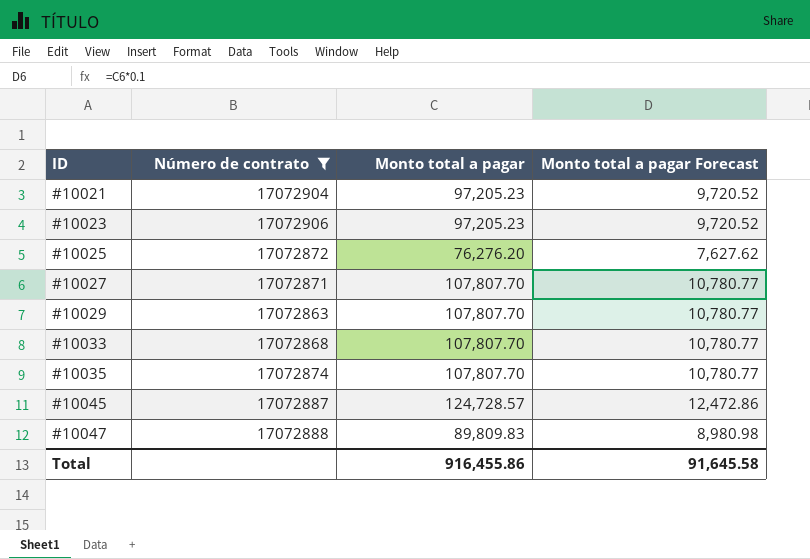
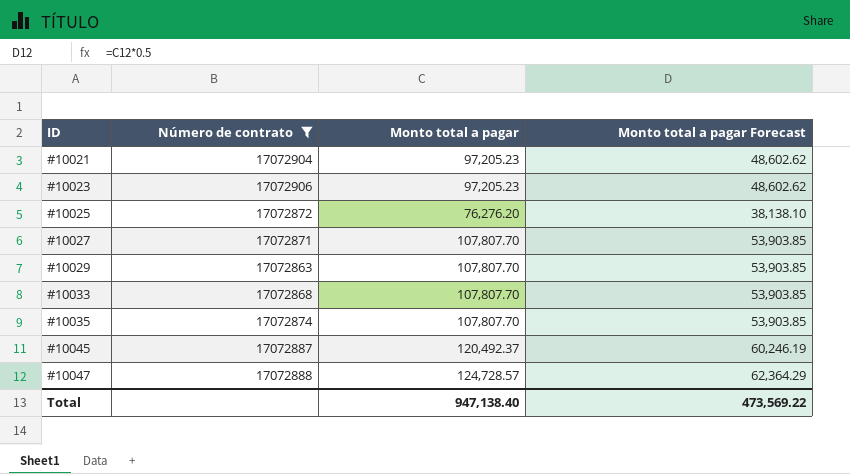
column Monto total a pagar Forecast | formula: [Monto total a pagar] * 0.1 -> [Monto total a pagar] * 0.5
#10045 | Monto total a pagar: 124,728.57 -> 120,492.37
#10047 | Monto total a pagar: 89,809.83 -> 124,728.57
Total | Monto total a pagar: 916,455.86 -> 947,138.40
Total | Monto total a pagar Forecast: 91,645.58 -> 473,569.22

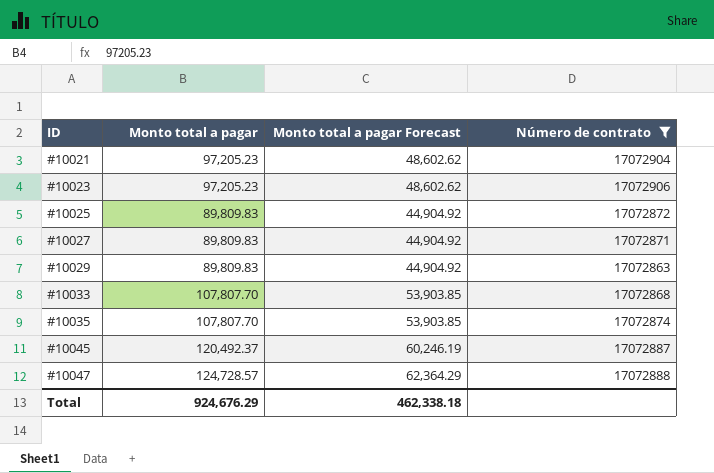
column Número de contrato | position: 2 -> 4
#10025 | Monto total a pagar: 76,276.20 -> 89,809.83
#10025 | Monto total a pagar Forecast: 38,138.10 -> 44,904.92
#10027 | Monto total a pagar: 107,807.70 -> 89,809.83
#10027 | Monto total a pagar Forecast: 53,903.85 -> 44,904.92
#10029 | Monto total a pagar: 107,807.70 -> 89,809.83
#10029 | Monto total a pagar Forecast: 53,903.85 -> 44,904.92
Total | Monto total a pagar: 947,138.40 -> 924,676.29
Total | Monto total a pagar Forecast: 473,569.22 -> 462,338.18

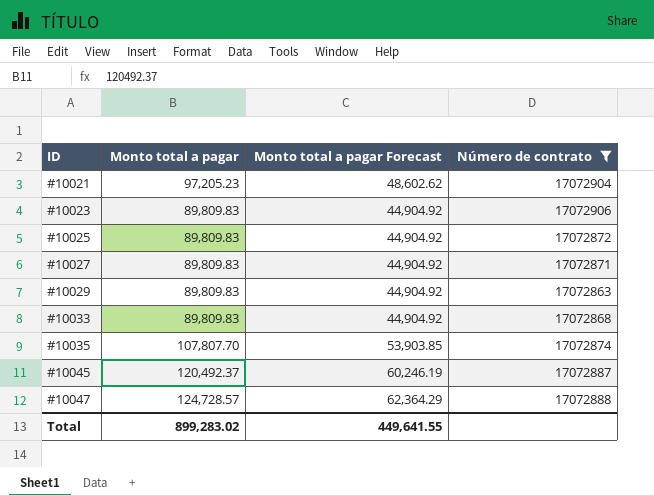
#10023 | Monto total a pagar: 97,205.23 -> 89,809.83
#10023 | Monto total a pagar Forecast: 48,602.62 -> 44,904.92
#10033 | Monto total a pagar: 107,807.70 -> 89,809.83
#10033 | Monto total a pagar Forecast: 53,903.85 -> 44,904.92
Total | Monto total a pagar: 924,676.29 -> 899,283.02
Total | Monto total a pagar Forecast: 462,338.18 -> 449,641.55

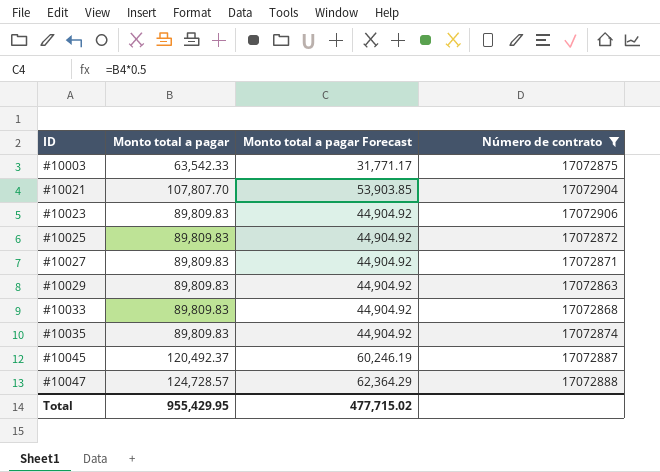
row #10003: none -> 63,542.33 | 31,771.17 | 17072875
#10021 | Monto total a pagar: 97,205.23 -> 107,807.70
#10021 | Monto total a pagar Forecast: 48,602.62 -> 53,903.85
#10035 | Monto total a pagar: 107,807.70 -> 89,809.83
#10035 | Monto total a pagar Forecast: 53,903.85 -> 44,904.92
Total | Monto total a pagar: 899,283.02 -> 955,429.95
Total | Monto total a pagar Forecast: 449,641.55 -> 477,715.02

